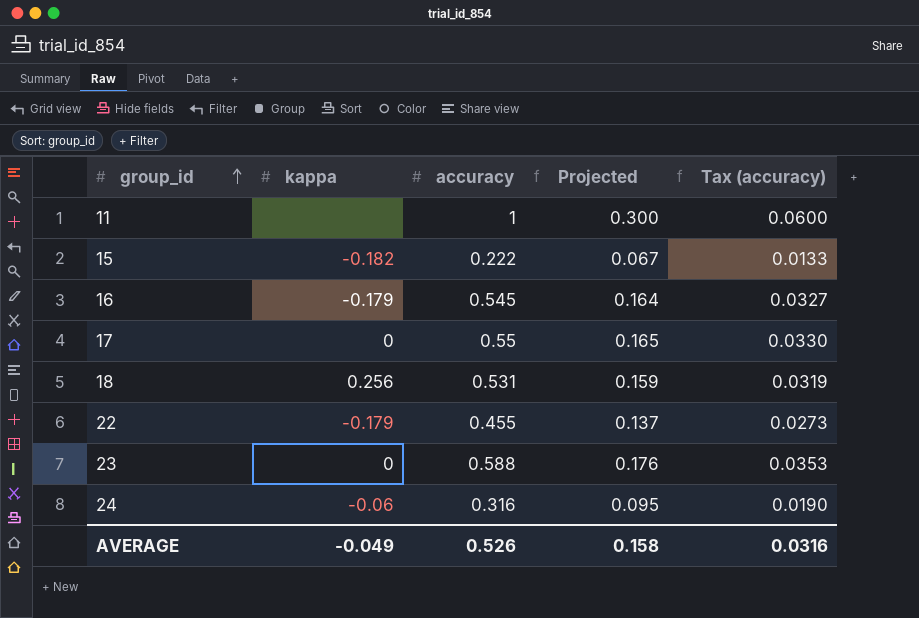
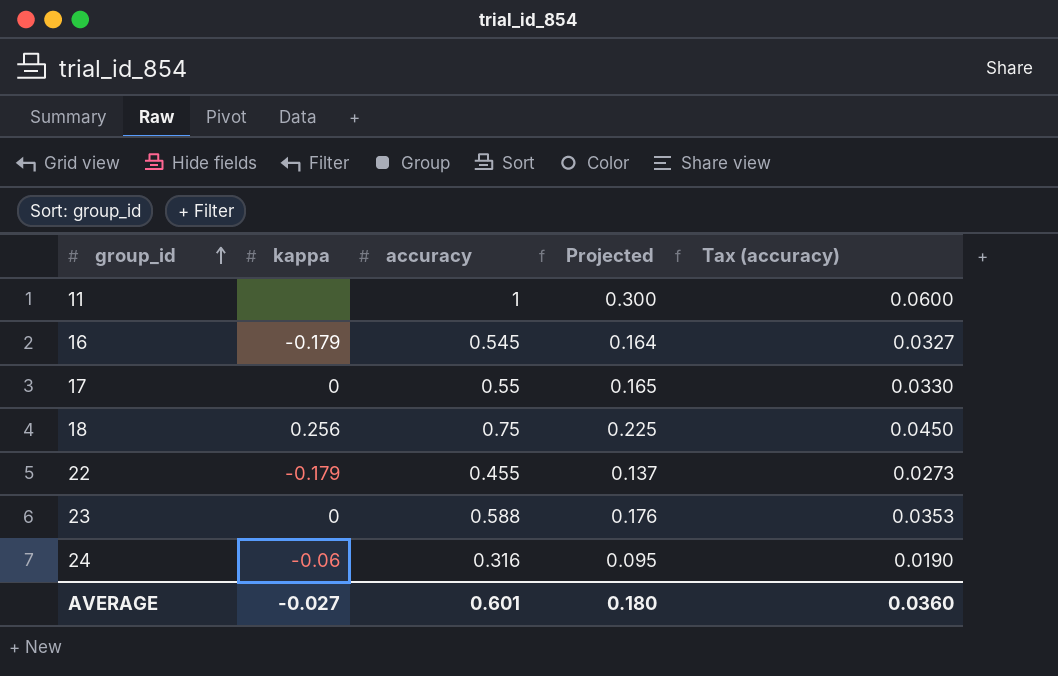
row 15: -0.182 | 0.222 | 0.067 | 0.0133 -> none
18 | accuracy: 0.531 -> 0.75
18 | Projected: 0.159 -> 0.225
18 | Tax (accuracy): 0.0319 -> 0.0450
AVERAGE | kappa: -0.049 -> -0.027
AVERAGE | accuracy: 0.526 -> 0.601
AVERAGE | Projected: 0.158 -> 0.180
AVERAGE | Tax (accuracy): 0.0316 -> 0.0360

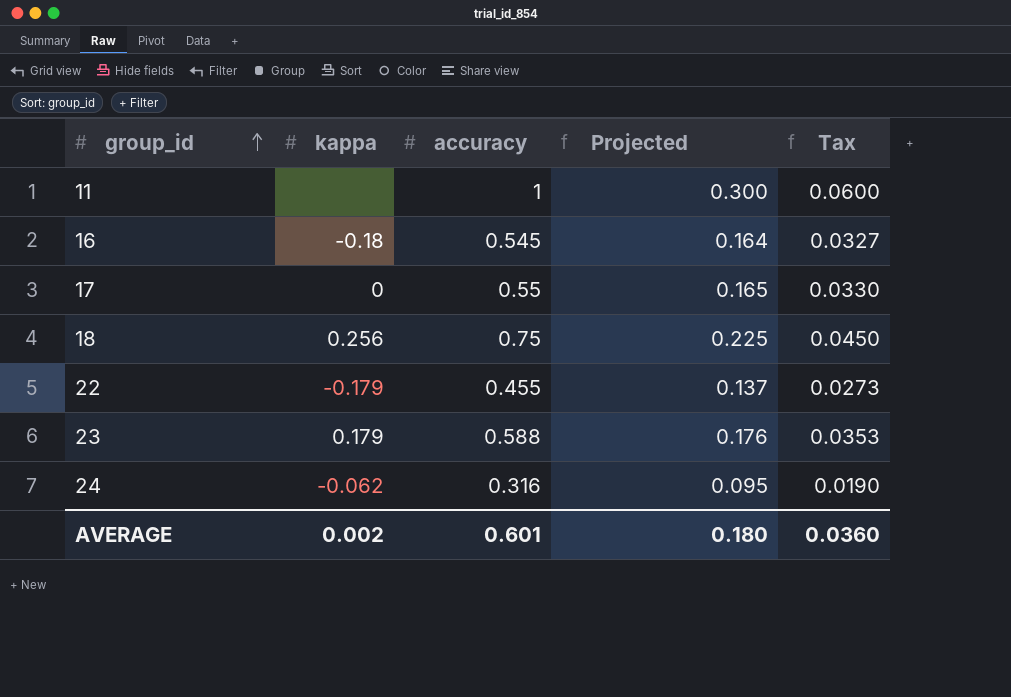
column name: Tax (accuracy) -> Tax
16 | kappa: -0.179 -> -0.18
23 | kappa: 0 -> 0.179
24 | kappa: -0.06 -> -0.062
AVERAGE | kappa: -0.027 -> 0.002

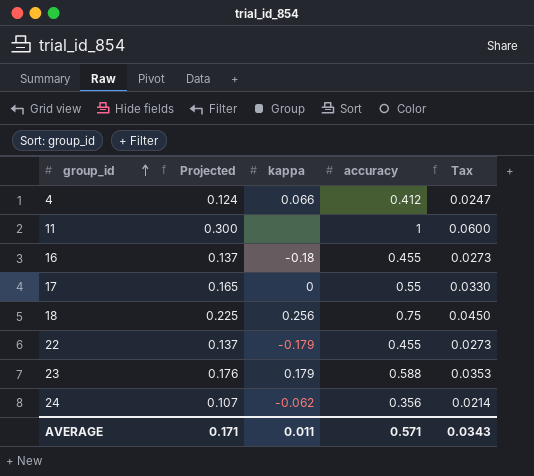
column Projected | position: 4 -> 2
row 4: none -> 0.124 | 0.066 | 0.412 | 0.0247
16 | Projected: 0.164 -> 0.137
16 | accuracy: 0.545 -> 0.455
16 | Tax: 0.0327 -> 0.0273
24 | Projected: 0.095 -> 0.107
24 | accuracy: 0.316 -> 0.356
24 | Tax: 0.0190 -> 0.0214
AVERAGE | Projected: 0.180 -> 0.171
AVERAGE | kappa: 0.002 -> 0.011
AVERAGE | accuracy: 0.601 -> 0.571
AVERAGE | Tax: 0.0360 -> 0.0343

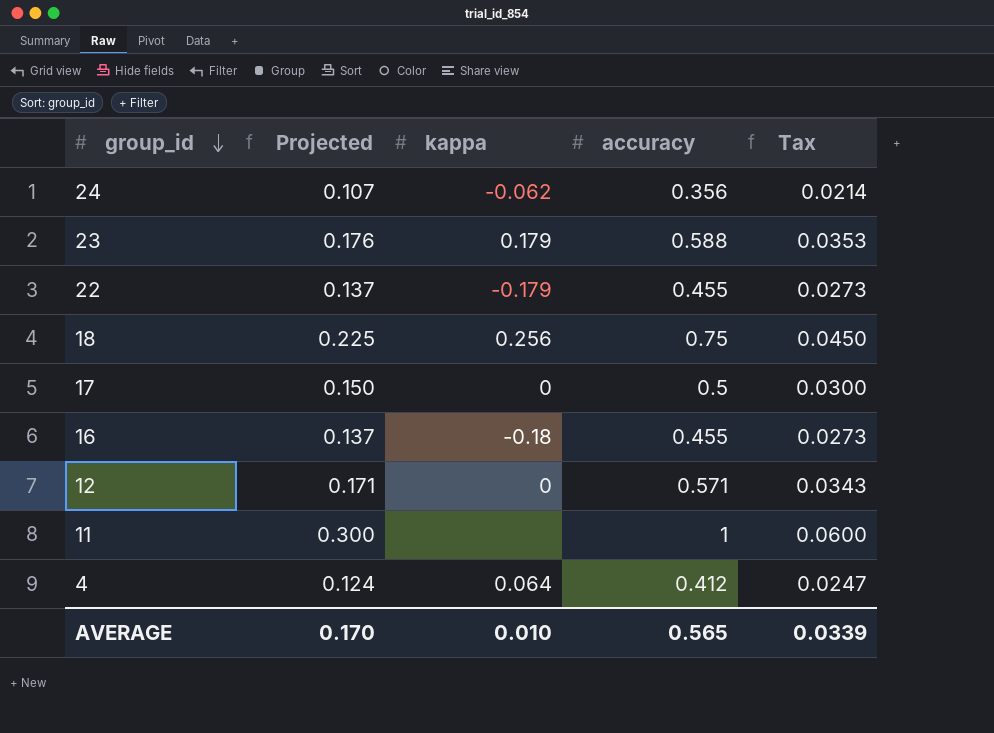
row order: group_id ascending -> group_id descending
17 | Projected: 0.165 -> 0.150
17 | accuracy: 0.55 -> 0.5
17 | Tax: 0.0330 -> 0.0300
row 12: none -> 0.171 | 0 | 0.571 | 0.0343
4 | kappa: 0.066 -> 0.064
AVERAGE | Projected: 0.171 -> 0.170
AVERAGE | kappa: 0.011 -> 0.010
AVERAGE | accuracy: 0.571 -> 0.565
AVERAGE | Tax: 0.0343 -> 0.0339

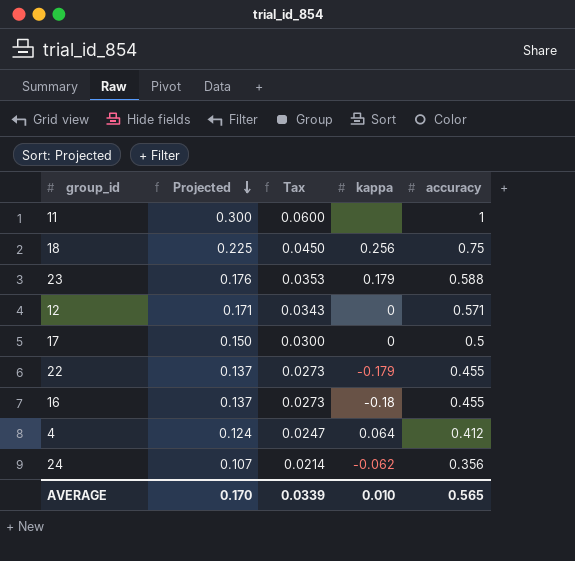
row order: group_id descending -> Projected descending
column Tax | position: 5 -> 3

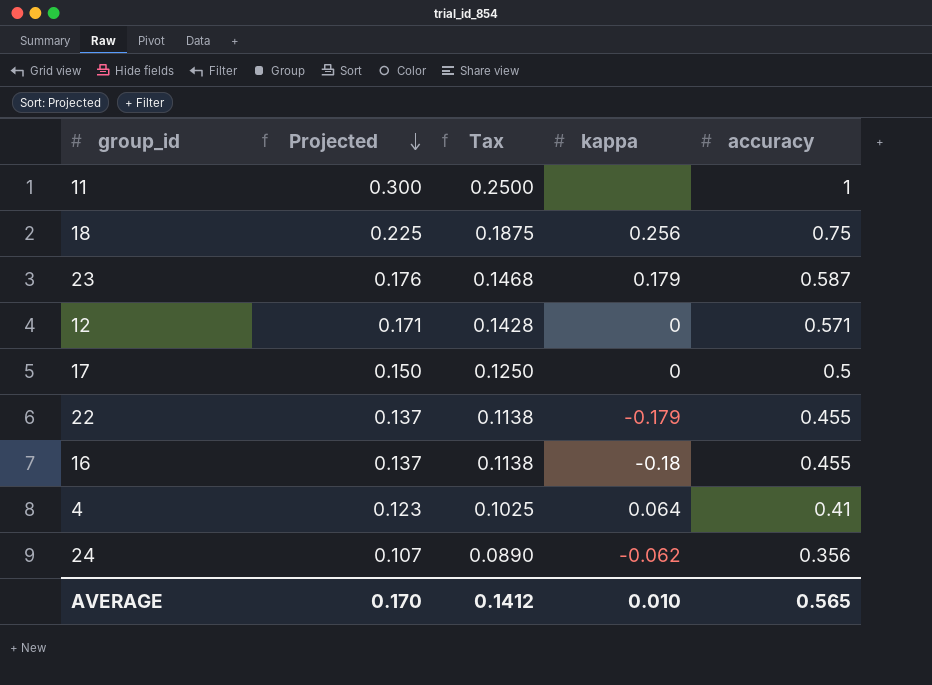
column Tax | formula: [accuracy] * 0.06 -> [accuracy] * 0.25
23 | accuracy: 0.588 -> 0.587
4 | Projected: 0.124 -> 0.123
4 | accuracy: 0.412 -> 0.41
AVERAGE | Tax: 0.0339 -> 0.1412

